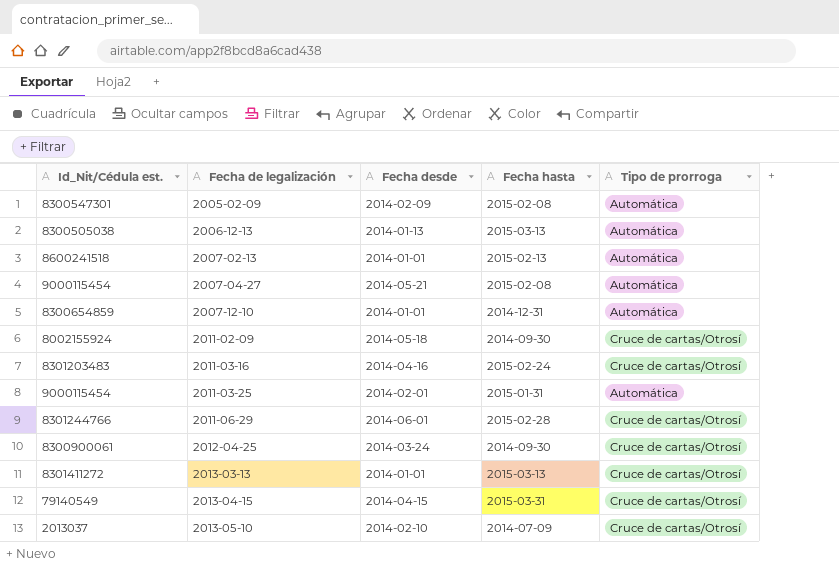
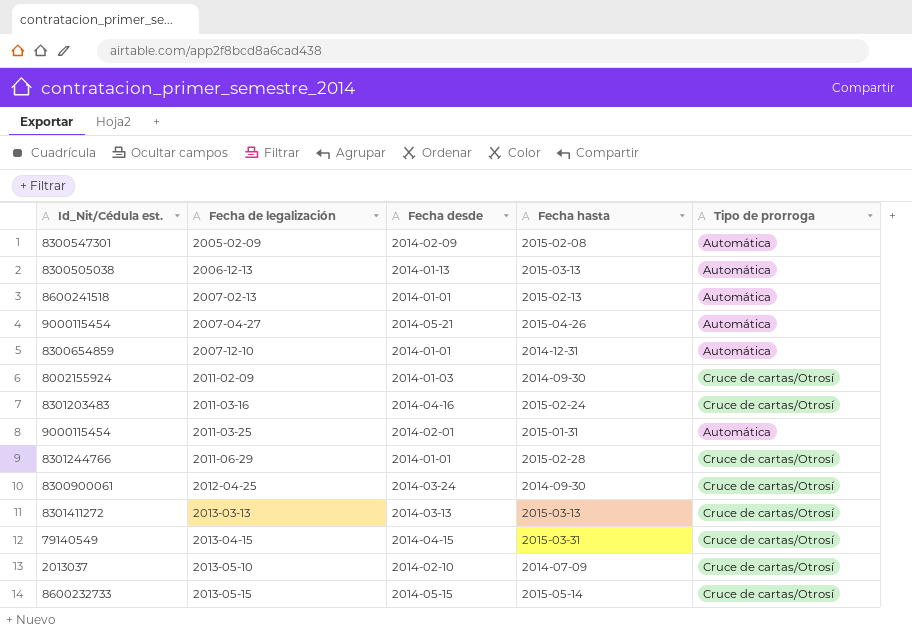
2007-04-27 | Fecha hasta: 2015-02-08 -> 2015-04-26
2011-02-09 | Fecha desde: 2014-05-18 -> 2014-01-03
2011-06-29 | Fecha desde: 2014-06-01 -> 2014-01-01
2013-03-13 | Fecha desde: 2014-01-01 -> 2014-03-13
row 2013-05-15: none -> 8600232733 | 2014-05-15 | 2015-05-14 | Cruce de cartas/Otrosí

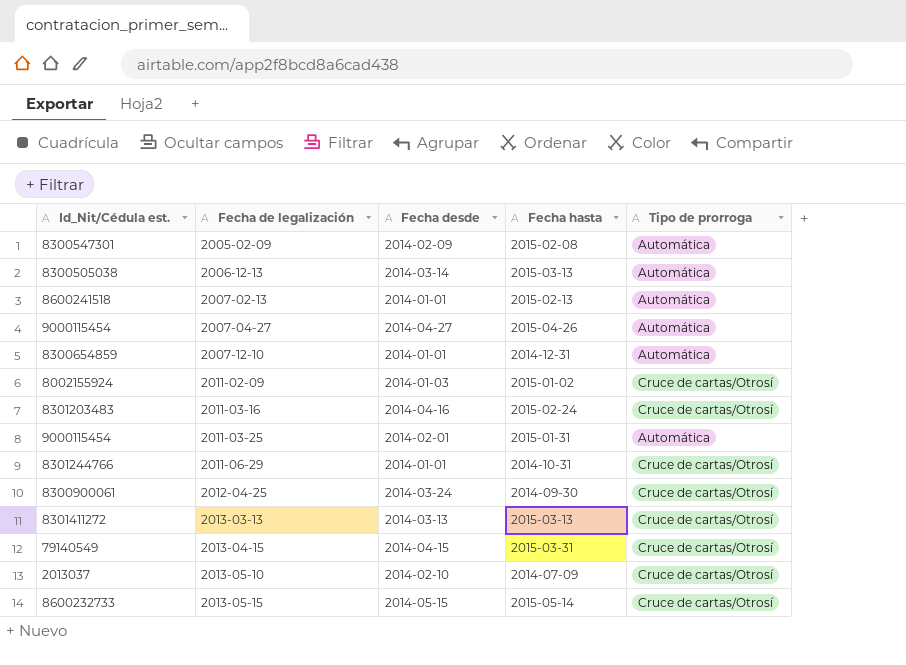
2006-12-13 | Fecha desde: 2014-01-13 -> 2014-03-14
2007-04-27 | Fecha desde: 2014-05-21 -> 2014-04-27
2011-02-09 | Fecha hasta: 2014-09-30 -> 2015-01-02
2011-06-29 | Fecha hasta: 2015-02-28 -> 2014-10-31

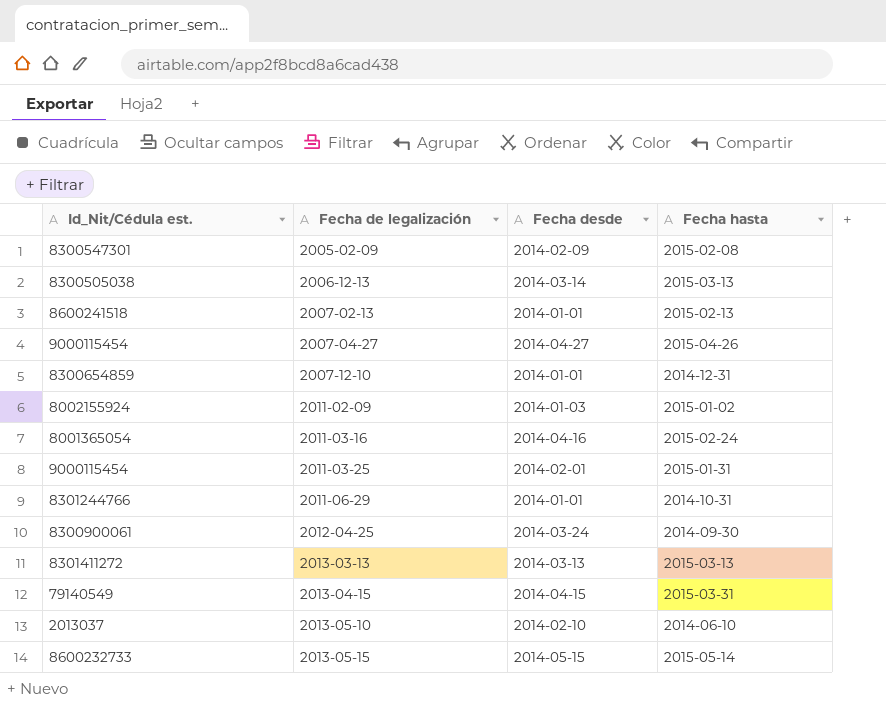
column Tipo de prorroga | position: 5 -> none
2011-03-16 | Id_Nit/Cédula est.: 8301203483 -> 8001365054
2013-05-10 | Fecha hasta: 2014-07-09 -> 2014-06-10

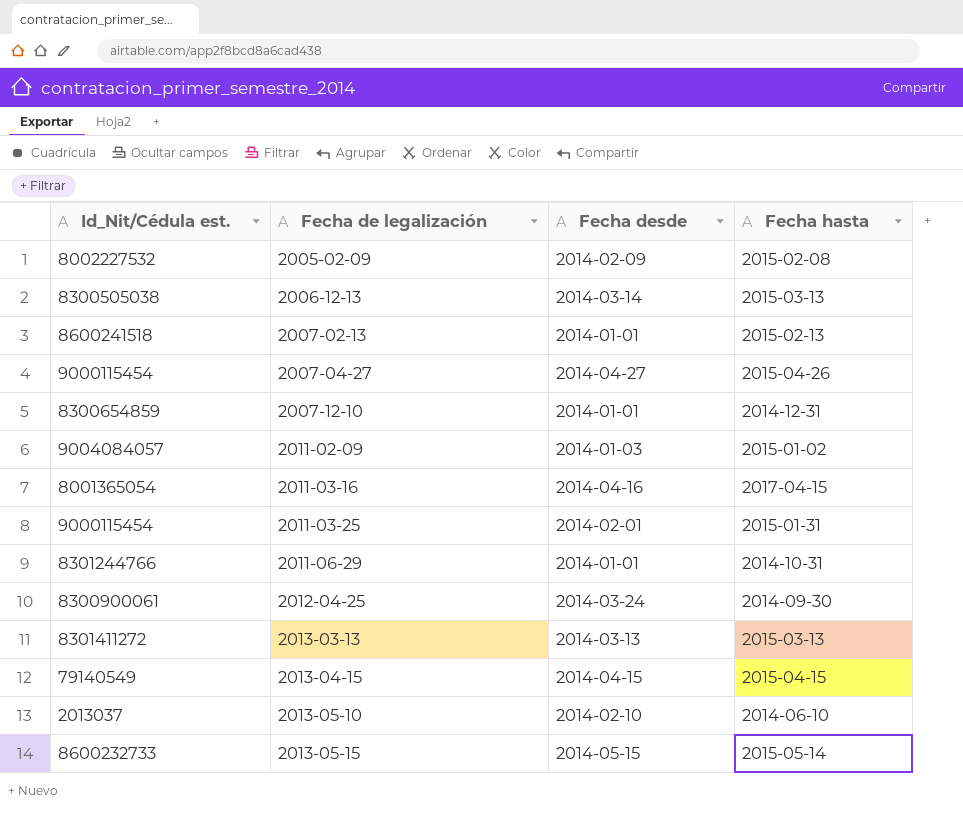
2005-02-09 | Id_Nit/Cédula est.: 8300547301 -> 8002227532
2011-02-09 | Id_Nit/Cédula est.: 8002155924 -> 9004084057
2011-03-16 | Fecha hasta: 2015-02-24 -> 2017-04-15
2013-04-15 | Fecha hasta: 2015-03-31 -> 2015-04-15

